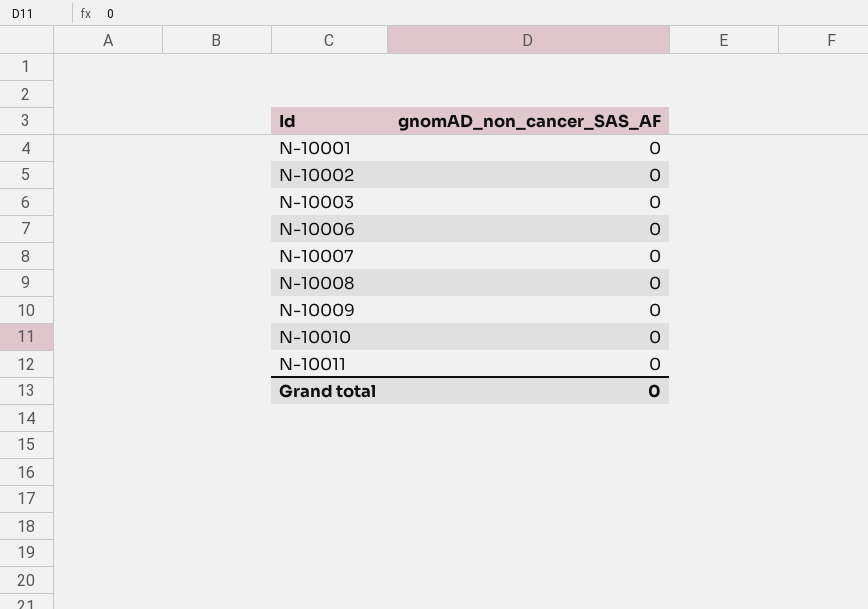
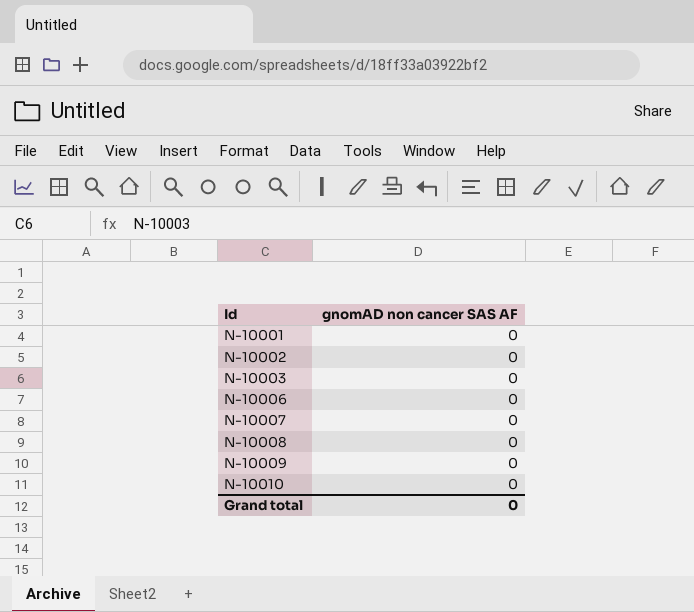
column name: gnomAD_non_cancer_SAS_AF -> gnomAD non cancer SAS AF
row N-10011: 0 -> none

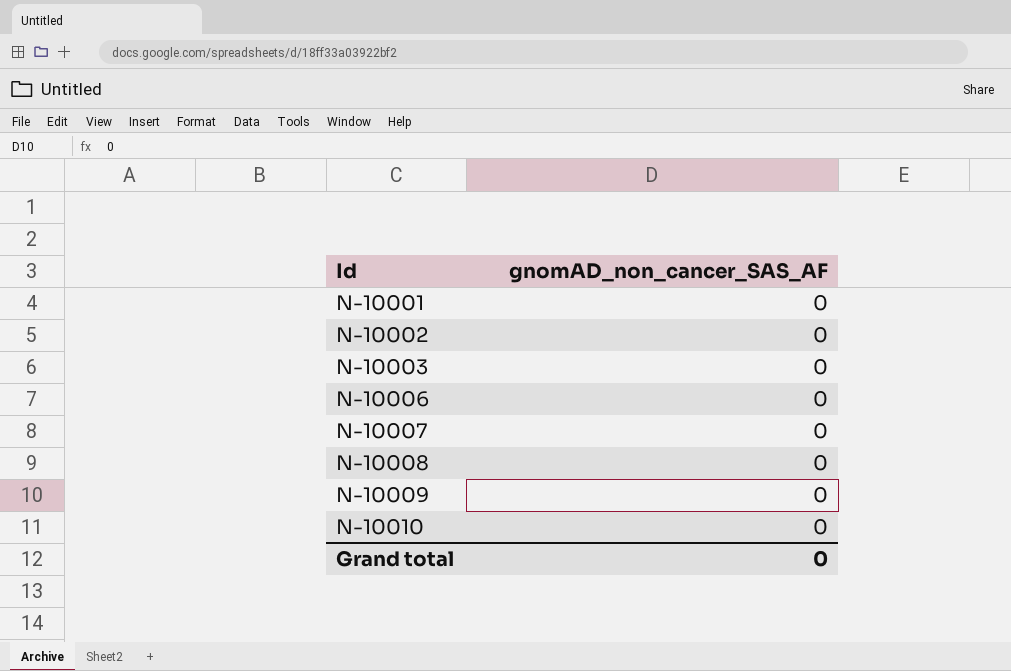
column name: gnomAD non cancer SAS AF -> gnomAD_non_cancer_SAS_AF

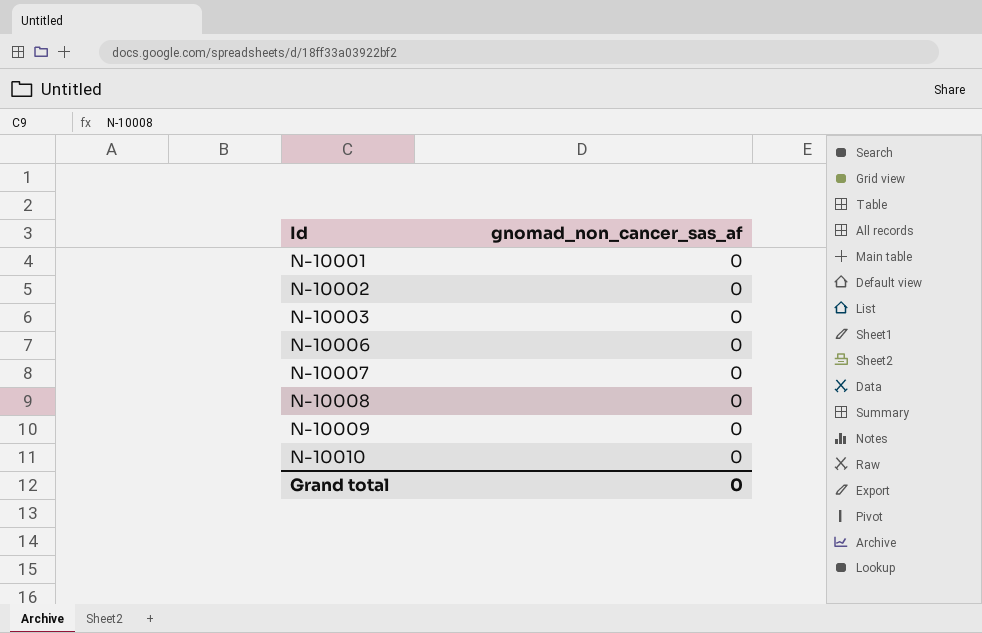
column name: gnomAD_non_cancer_SAS_AF -> gnomad_non_cancer_sas_af

